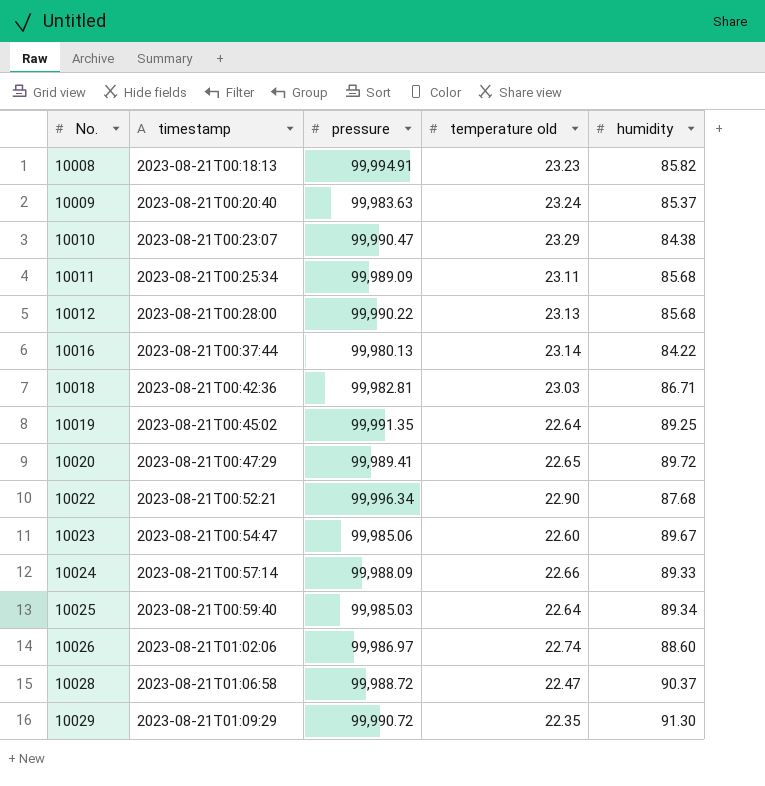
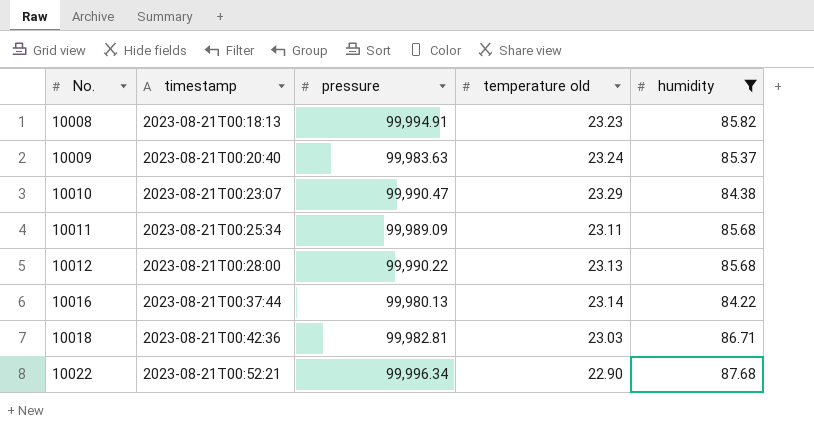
filter: none -> humidity <= 87.68

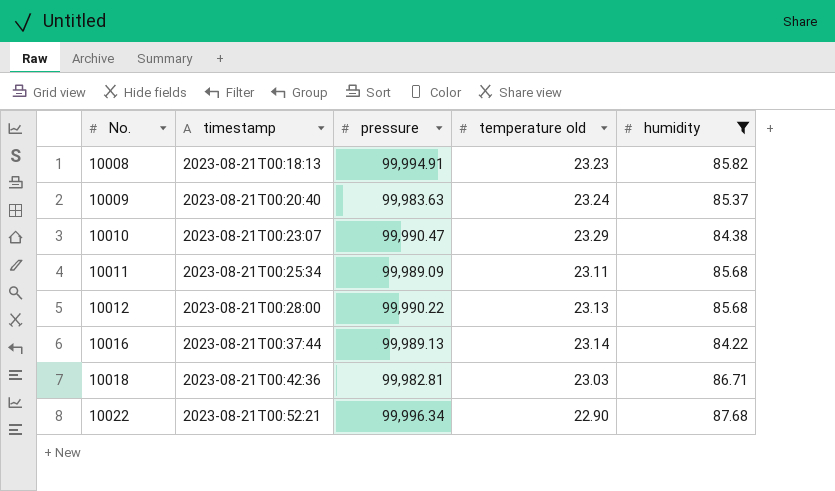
10016 | pressure: 99,980.13 -> 99,989.13

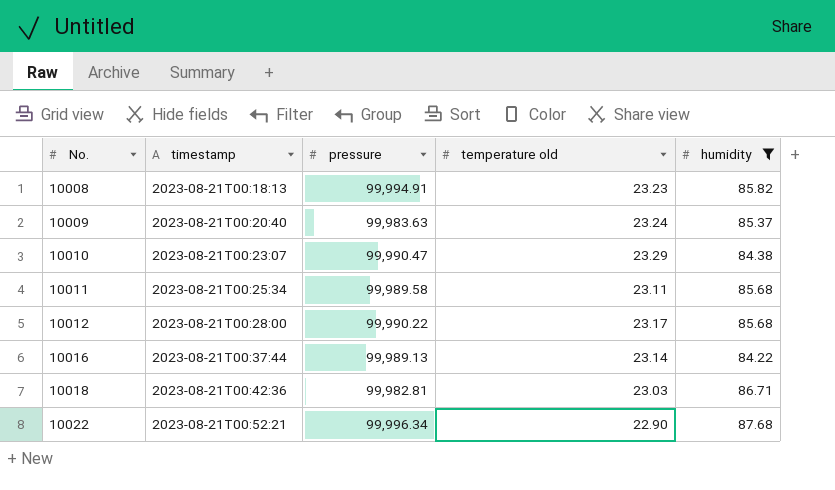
10011 | pressure: 99,989.09 -> 99,989.58
10012 | temperature old: 23.13 -> 23.17

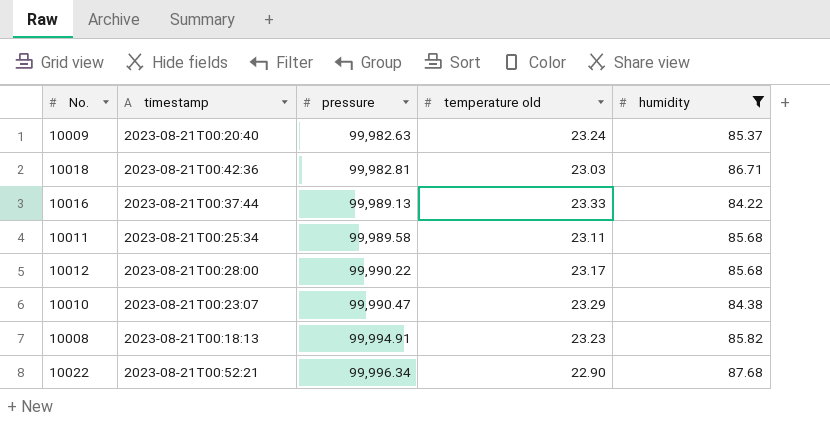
row order: No. ascending -> pressure ascending
10009 | pressure: 99,983.63 -> 99,982.63
10016 | temperature old: 23.14 -> 23.33

